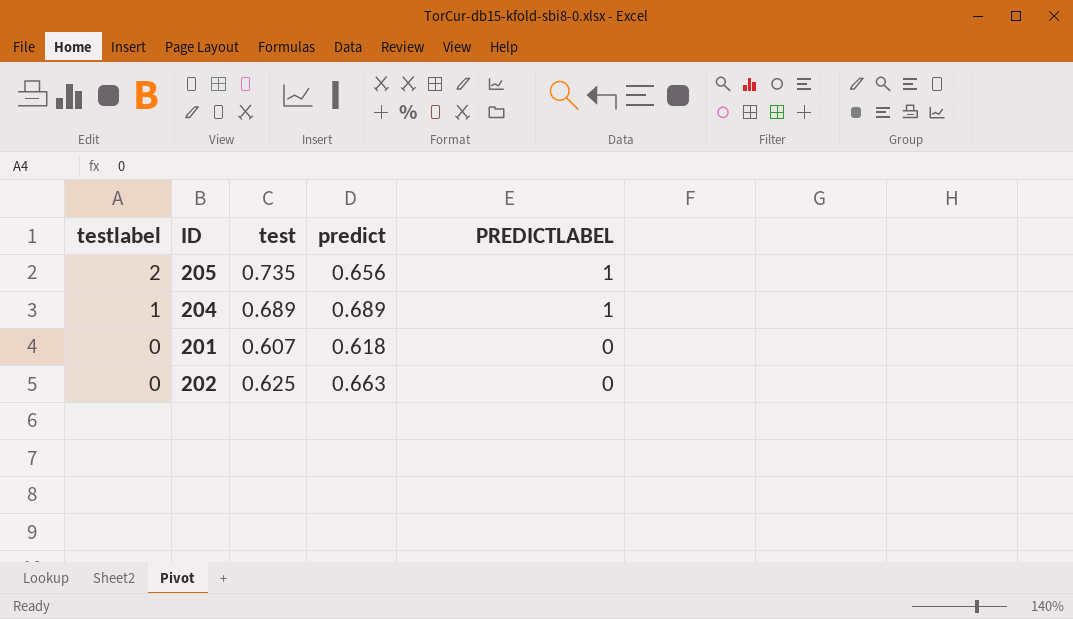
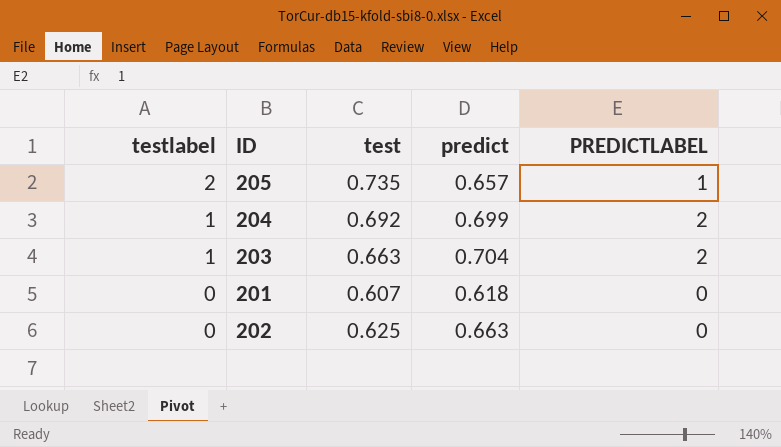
205 | predict: 0.656 -> 0.657
204 | test: 0.689 -> 0.692
204 | predict: 0.689 -> 0.699
204 | PREDICTLABEL: 1 -> 2
row 203: none -> 1 | 0.663 | 0.704 | 2

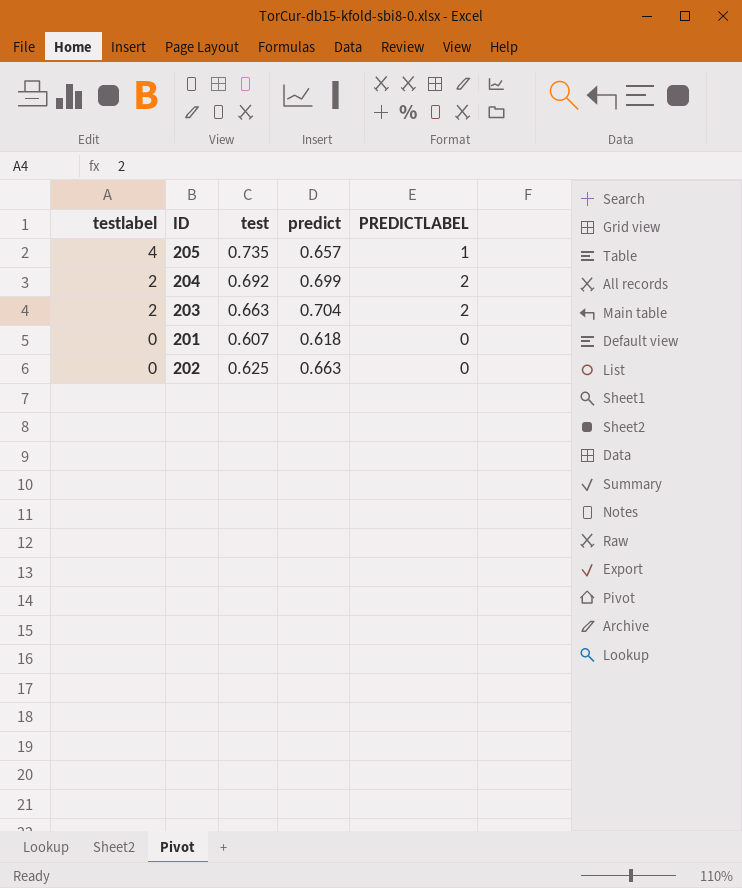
205 | testlabel: 2 -> 4
204 | testlabel: 1 -> 2
203 | testlabel: 1 -> 2

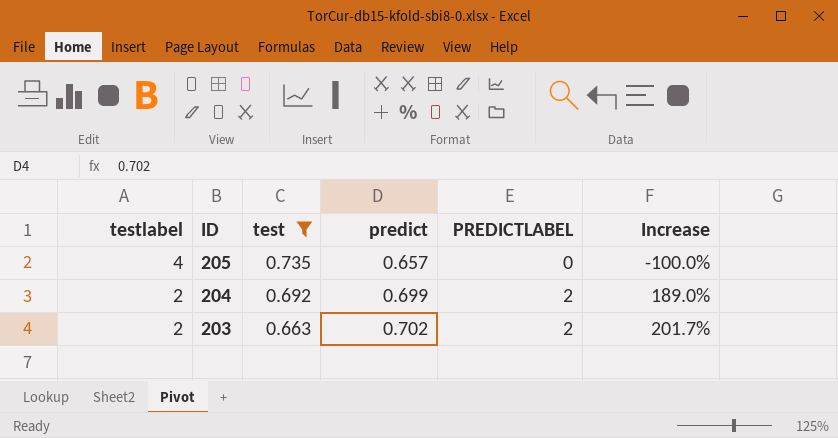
filter: none -> test >= 0.663
column Increase | formula: none -> ([PREDICTLABEL] - [test]) / [test]
205 | PREDICTLABEL: 1 -> 0
203 | predict: 0.704 -> 0.702

